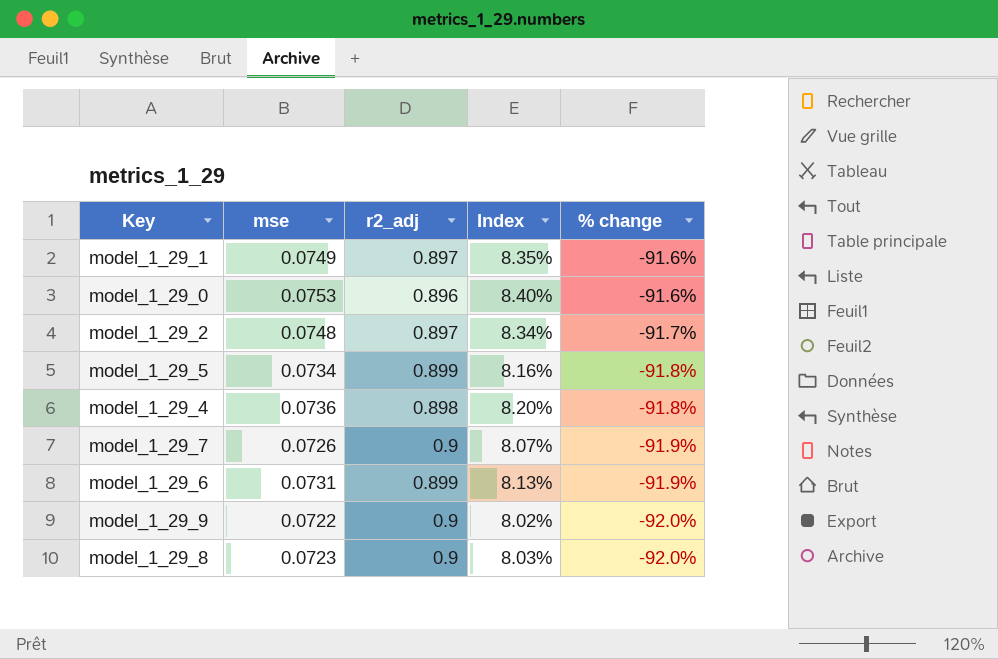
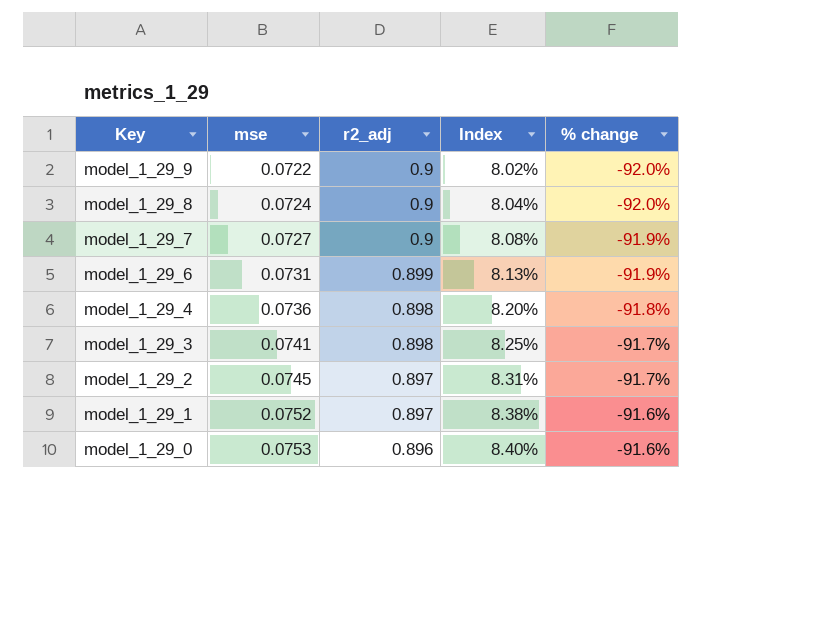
row order: % change descending -> Key descending
row model_1_29_5: 0.0734 | 0.899 | 8.16% | -91.8% -> none
model_1_29_8 | mse: 0.0723 -> 0.0724
model_1_29_8 | Index: 8.03% -> 8.04%
model_1_29_7 | mse: 0.0726 -> 0.0727
model_1_29_7 | Index: 8.07% -> 8.08%
row model_1_29_3: none -> 0.0741 | 0.898 | 8.25% | -91.7%
model_1_29_2 | mse: 0.0748 -> 0.0745
model_1_29_2 | Index: 8.34% -> 8.31%
model_1_29_1 | mse: 0.0749 -> 0.0752
model_1_29_1 | Index: 8.35% -> 8.38%

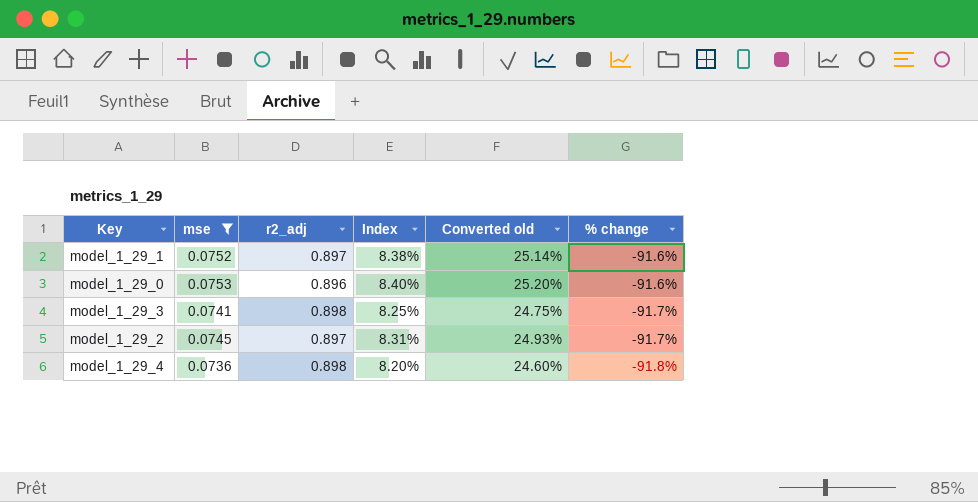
filter: none -> mse >= 0.0736
row order: Key descending -> % change descending
column Converted old | formula: none -> [Index] * 3

